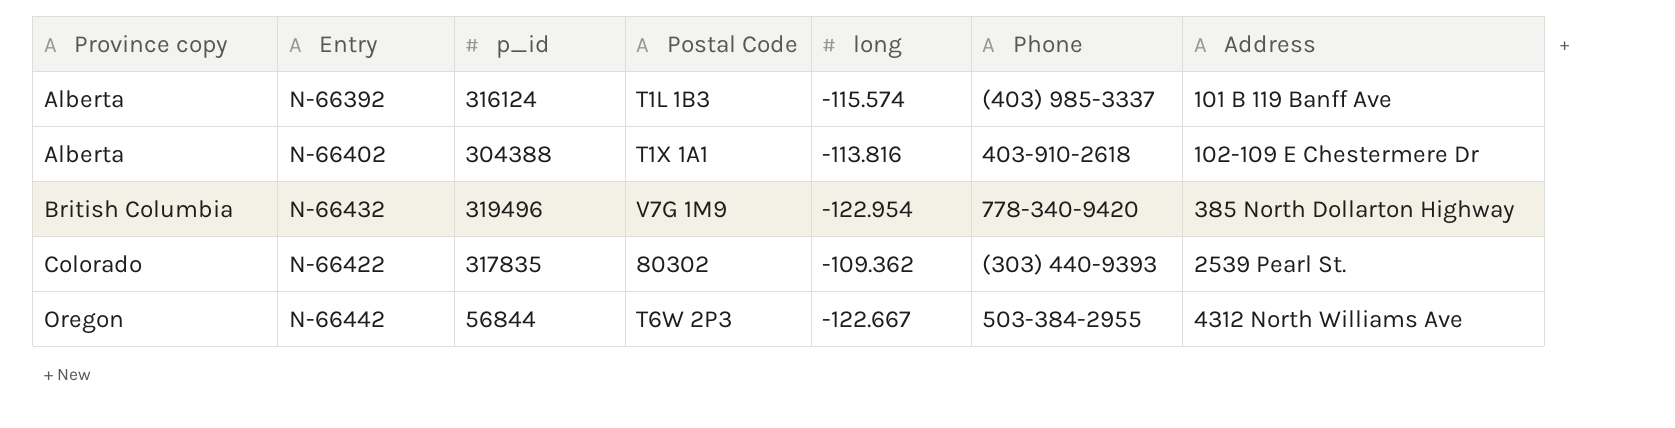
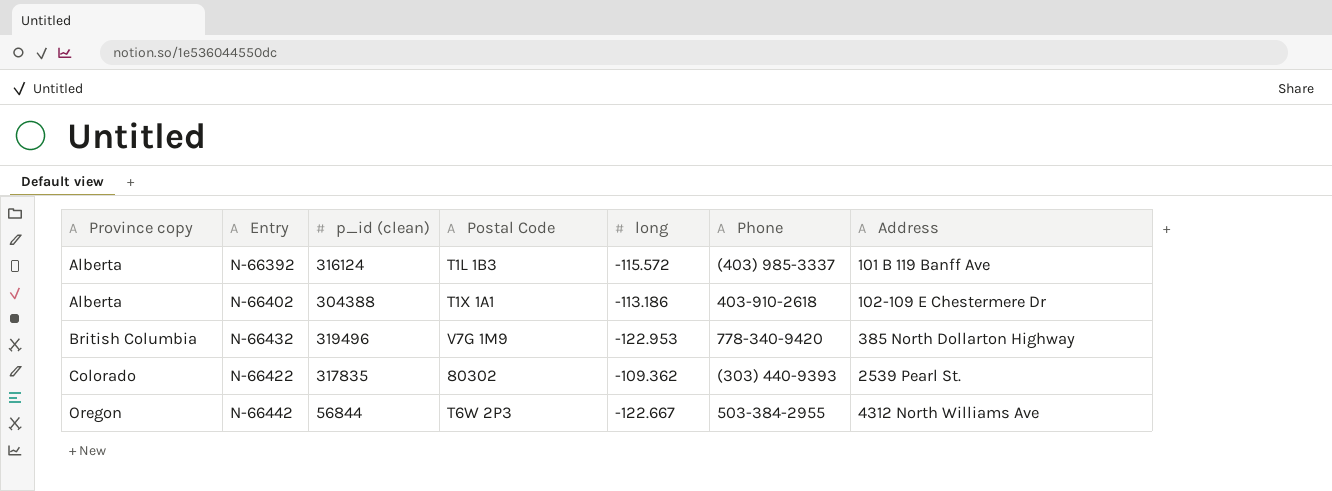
column name: p_id -> p_id (clean)
N-66392 | long: -115.574 -> -115.572
N-66402 | long: -113.816 -> -113.186
N-66432 | long: -122.954 -> -122.953

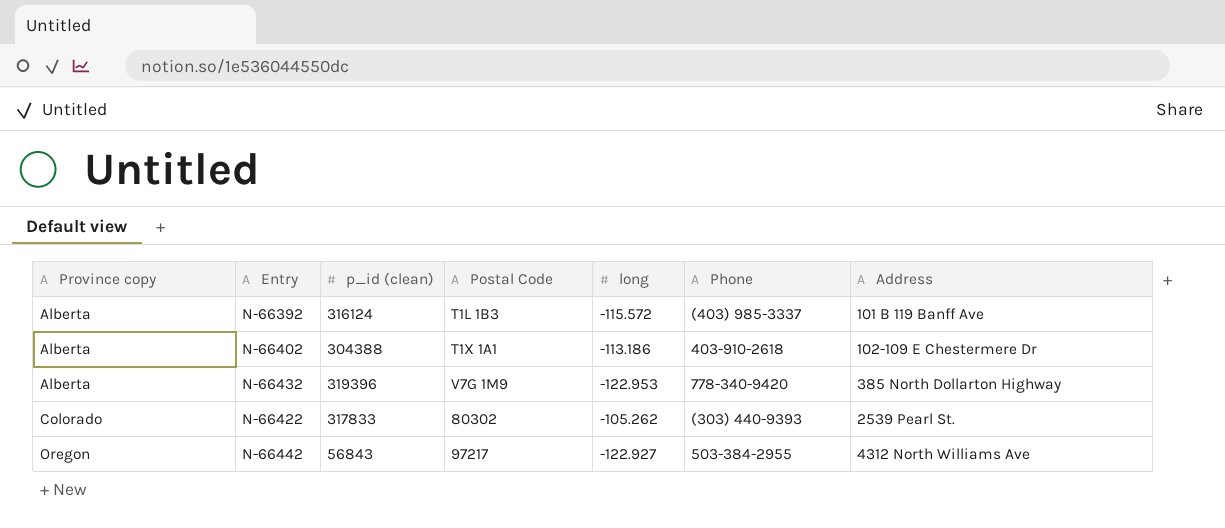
N-66432 | Province copy: British Columbia -> Alberta
N-66432 | p_id (clean): 319496 -> 319396
N-66422 | p_id (clean): 317835 -> 317833
N-66422 | long: -109.362 -> -105.262
N-66442 | p_id (clean): 56844 -> 56843
N-66442 | Postal Code: T6W 2P3 -> 97217
N-66442 | long: -122.667 -> -122.927

